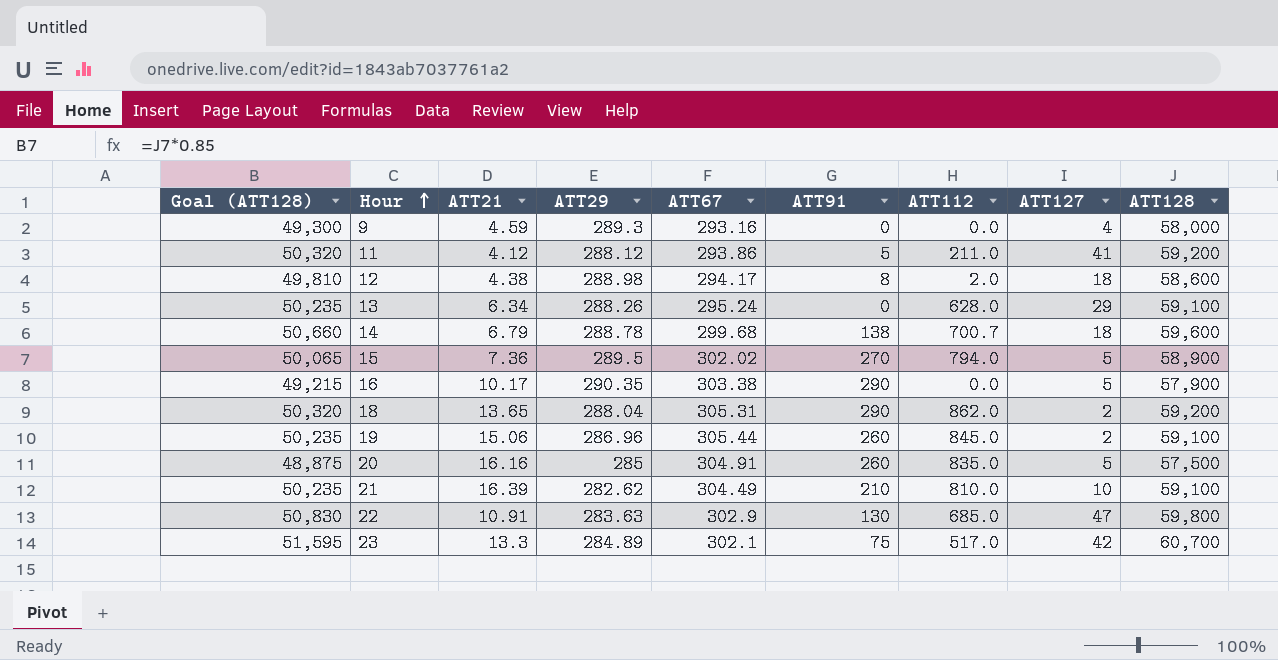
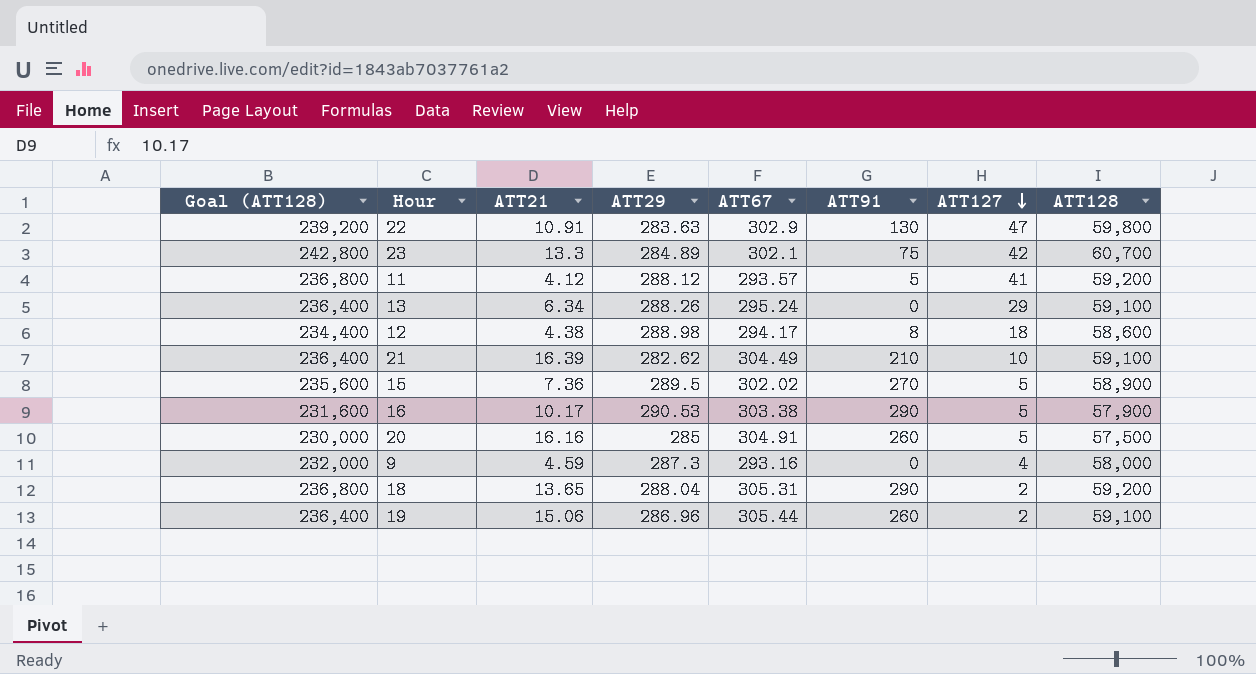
row order: Hour ascending -> ATT127 descending
column ATT112 | position: 7 -> none
column Goal (ATT128) | formula: [ATT128] * 0.85 -> [ATT128] * 4
row 14: 50,660 | 6.79 | 288.78 | 299.68 | 138 | 700.7 | 18 | 59,600 -> none
11 | ATT67: 293.86 -> 293.57
16 | ATT29: 290.35 -> 290.53
9 | ATT29: 289.3 -> 287.3

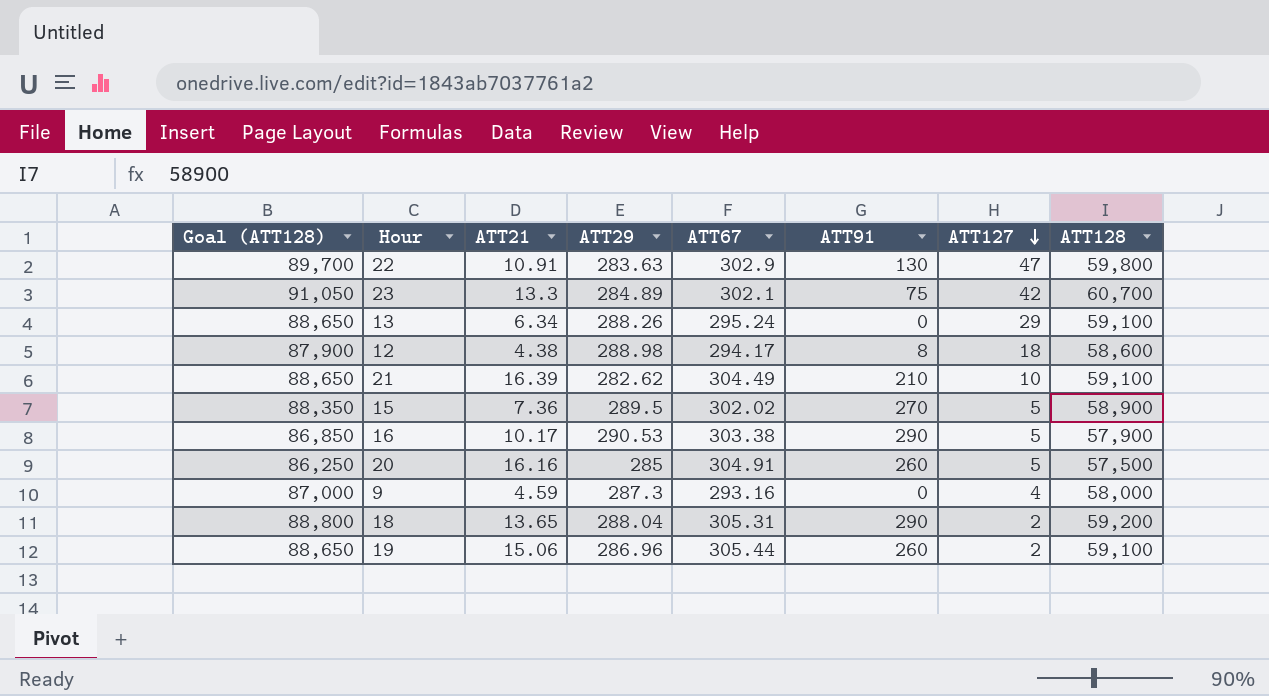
column Goal (ATT128) | formula: [ATT128] * 4 -> [ATT128] * 1.5
row 11: 236,800 | 4.12 | 288.12 | 293.57 | 5 | 41 | 59,200 -> none

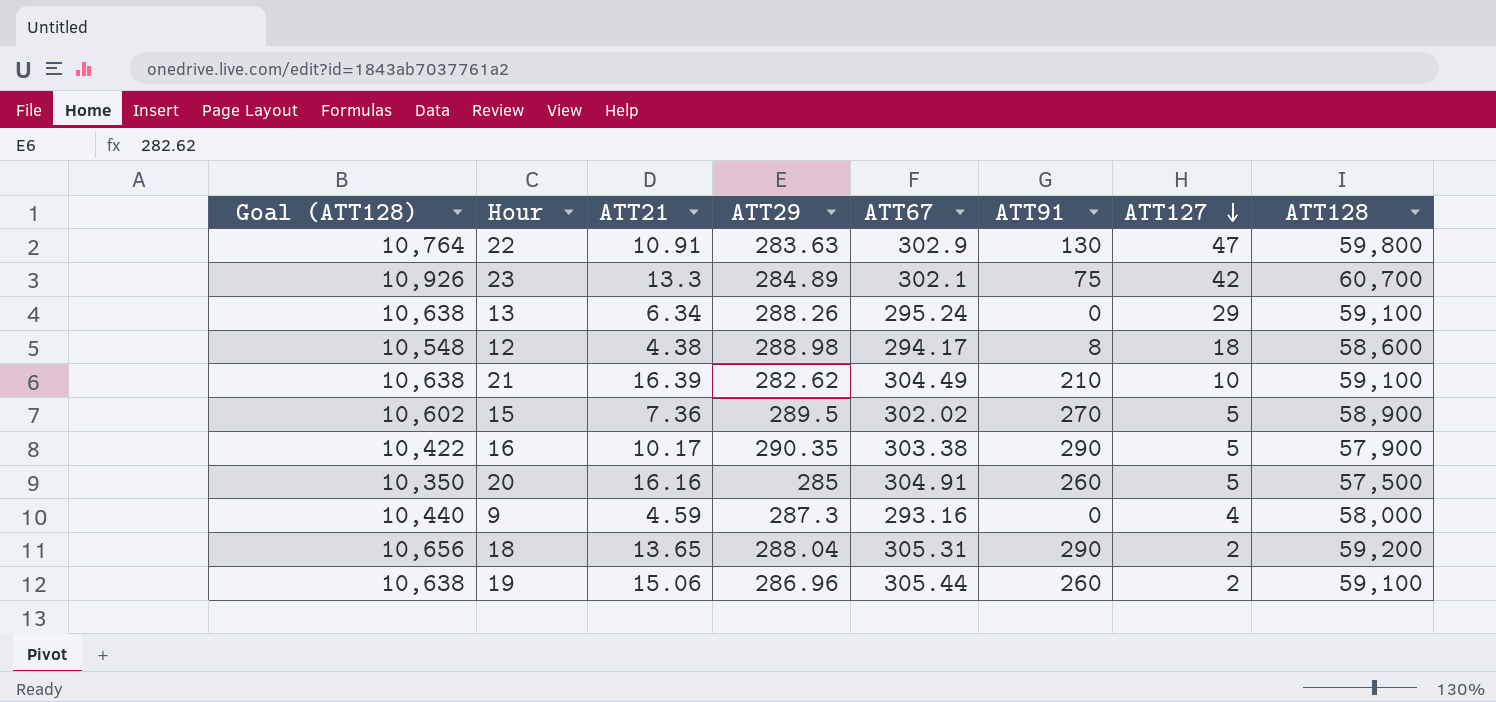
column Goal (ATT128) | formula: [ATT128] * 1.5 -> [ATT128] * 0.18
16 | ATT29: 290.53 -> 290.35

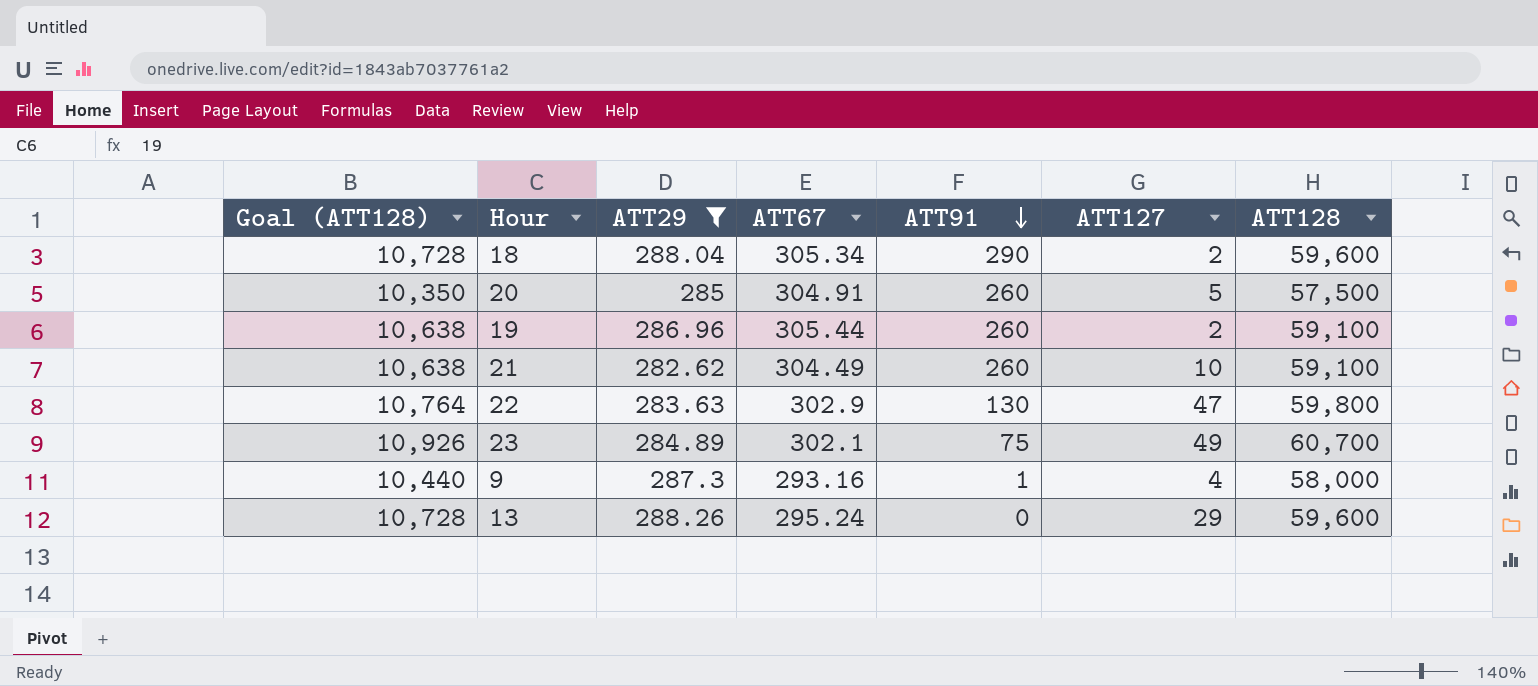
filter: none -> ATT29 <= 288.26
row order: ATT127 descending -> ATT91 descending
column ATT21 | position: 3 -> none
18 | Goal (ATT128): 10,656 -> 10,728
18 | ATT67: 305.31 -> 305.34
18 | ATT128: 59,200 -> 59,600
21 | ATT91: 210 -> 260
23 | ATT127: 42 -> 49
9 | ATT91: 0 -> 1
13 | Goal (ATT128): 10,638 -> 10,728
13 | ATT128: 59,100 -> 59,600

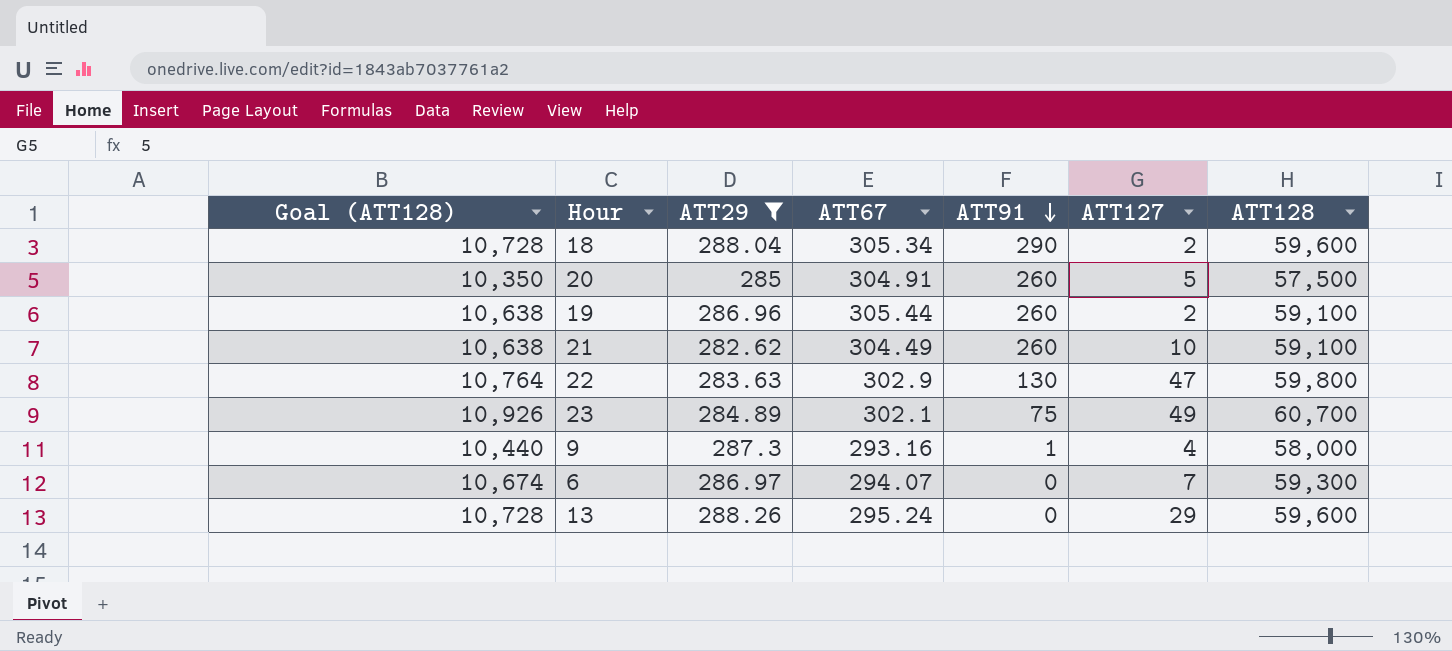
row 6: none -> 10,674 | 286.97 | 294.07 | 0 | 7 | 59,300

